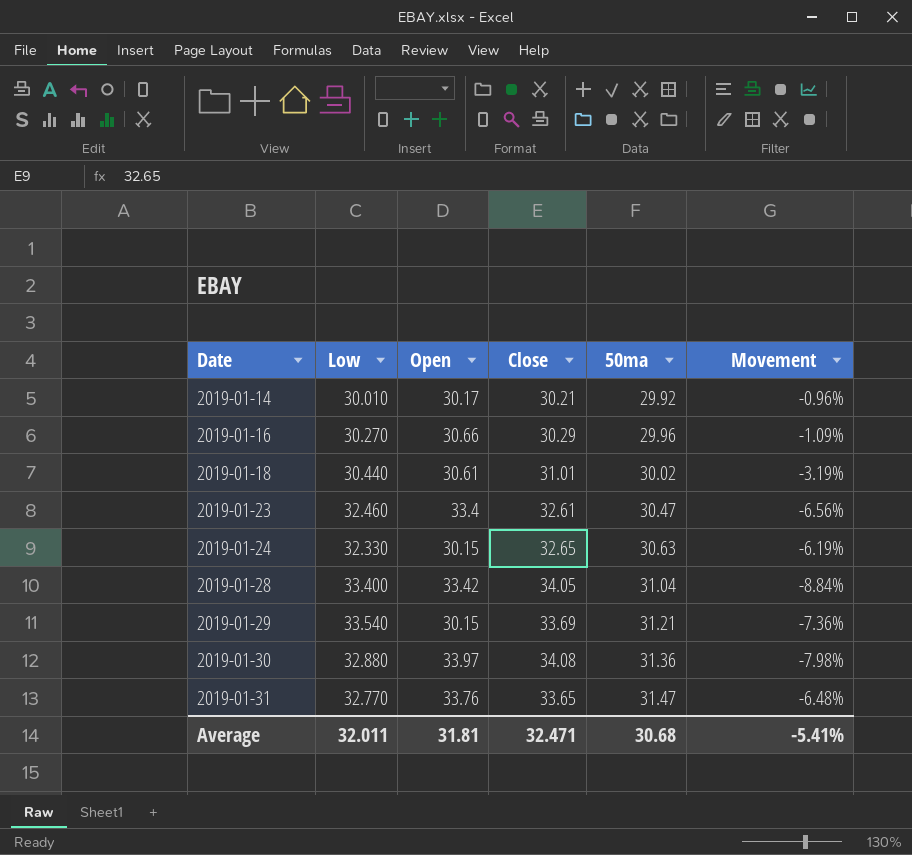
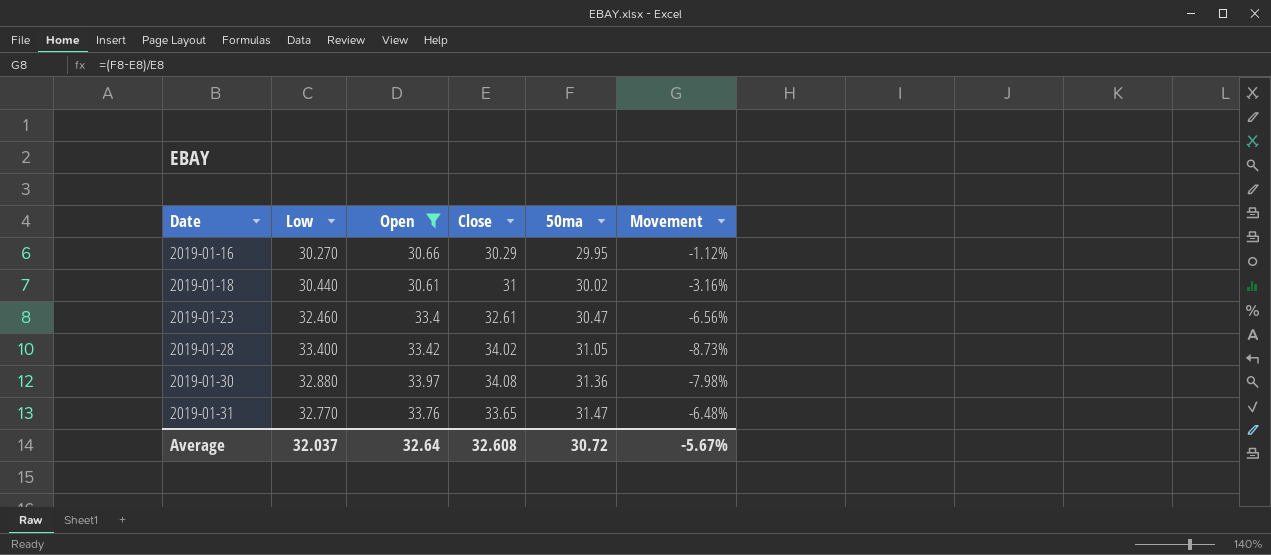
filter: none -> Open >= 30.61
2019-01-16 | 50ma: 29.96 -> 29.95
2019-01-16 | Movement: -1.09% -> -1.12%
2019-01-18 | Close: 31.01 -> 31
2019-01-18 | Movement: -3.19% -> -3.16%
2019-01-28 | Close: 34.05 -> 34.02
2019-01-28 | 50ma: 31.04 -> 31.05
2019-01-28 | Movement: -8.84% -> -8.73%
Average | Low: 32.011 -> 32.037
Average | Open: 31.81 -> 32.64
Average | Close: 32.471 -> 32.608
Average | 50ma: 30.68 -> 30.72
Average | Movement: -5.41% -> -5.67%

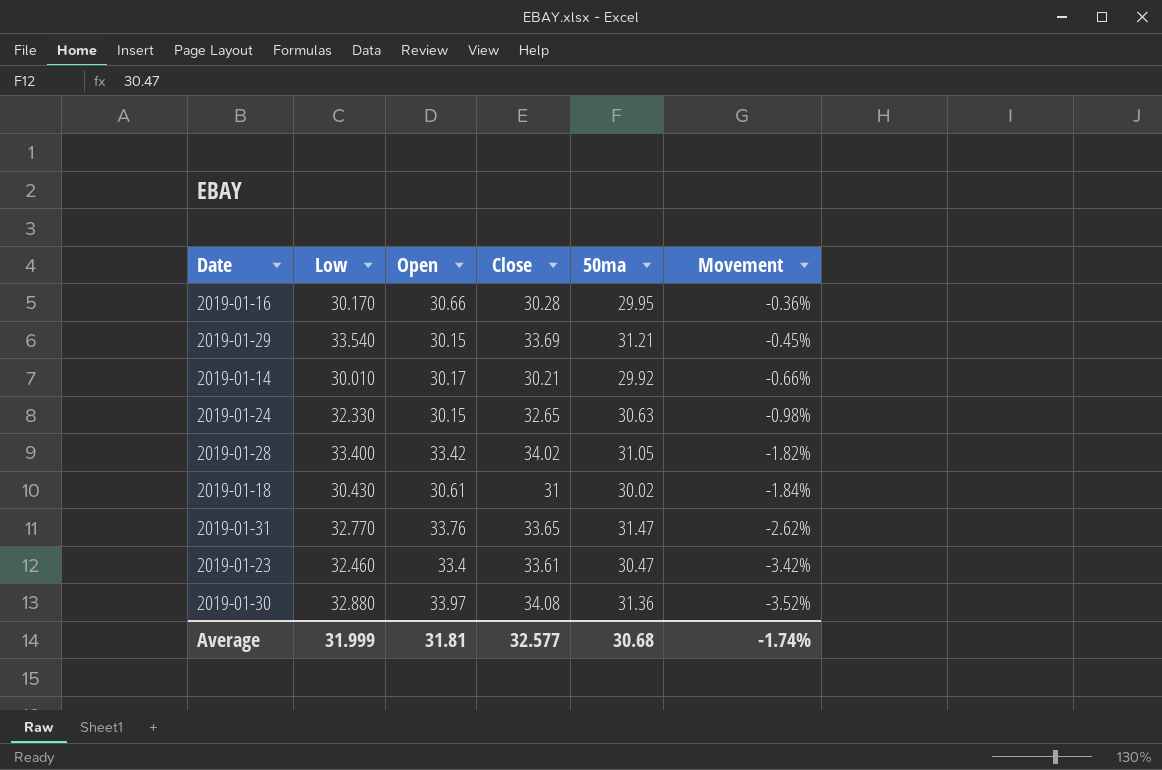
filter: Open >= 30.61 -> none
row order: Date ascending -> Movement descending
column Movement | formula: ([50ma] - [Close]) / [Close] -> ([Low] - [Close]) / [Close]
2019-01-16 | Low: 30.270 -> 30.170
2019-01-16 | Close: 30.29 -> 30.28
2019-01-18 | Low: 30.440 -> 30.430
2019-01-23 | Close: 32.61 -> 33.61
Average | Low: 32.037 -> 31.999
Average | Open: 32.64 -> 31.81
Average | Close: 32.608 -> 32.577
Average | 50ma: 30.72 -> 30.68
Average | Movement: -5.67% -> -1.74%

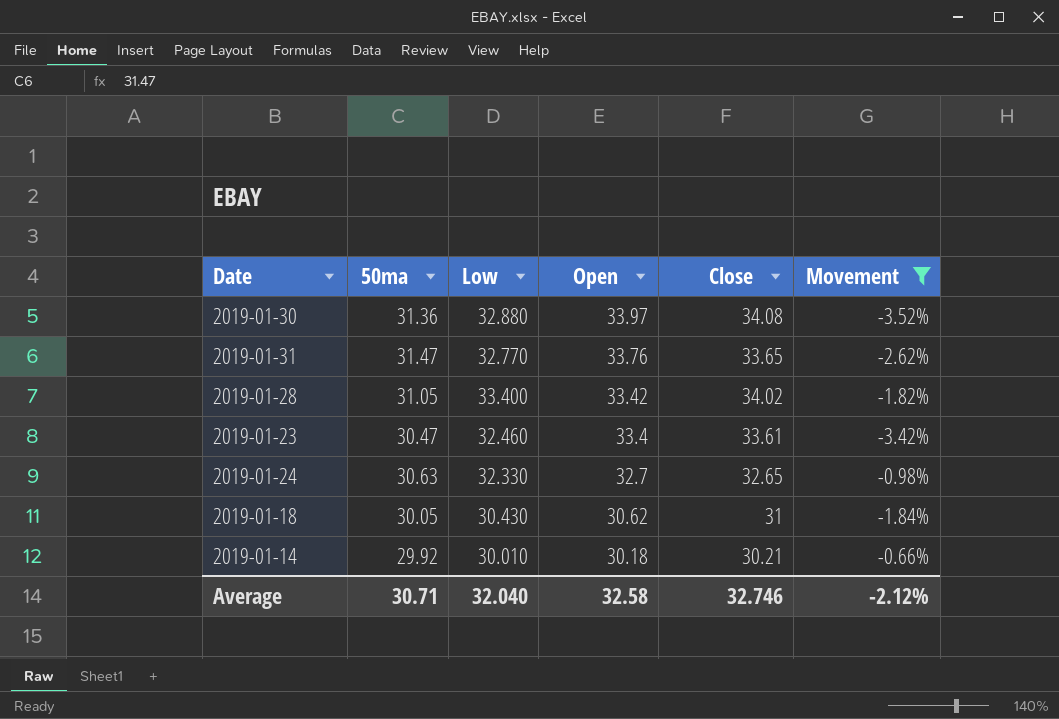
filter: none -> Movement <= -0.66%
row order: Movement descending -> Open descending
column 50ma | position: 5 -> 2
2019-01-24 | Open: 30.15 -> 32.7
2019-01-18 | 50ma: 30.02 -> 30.05
2019-01-18 | Open: 30.61 -> 30.62
2019-01-14 | Open: 30.17 -> 30.18
Average | 50ma: 30.68 -> 30.71
Average | Low: 31.999 -> 32.040
Average | Open: 31.81 -> 32.58
Average | Close: 32.577 -> 32.746
Average | Movement: -1.74% -> -2.12%

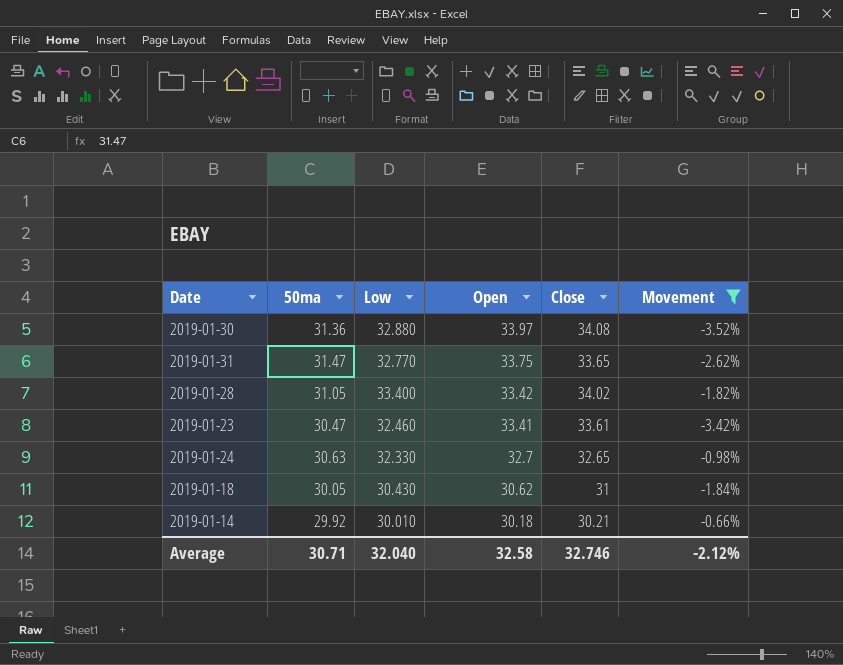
2019-01-31 | Open: 33.76 -> 33.75
2019-01-23 | Open: 33.4 -> 33.41

